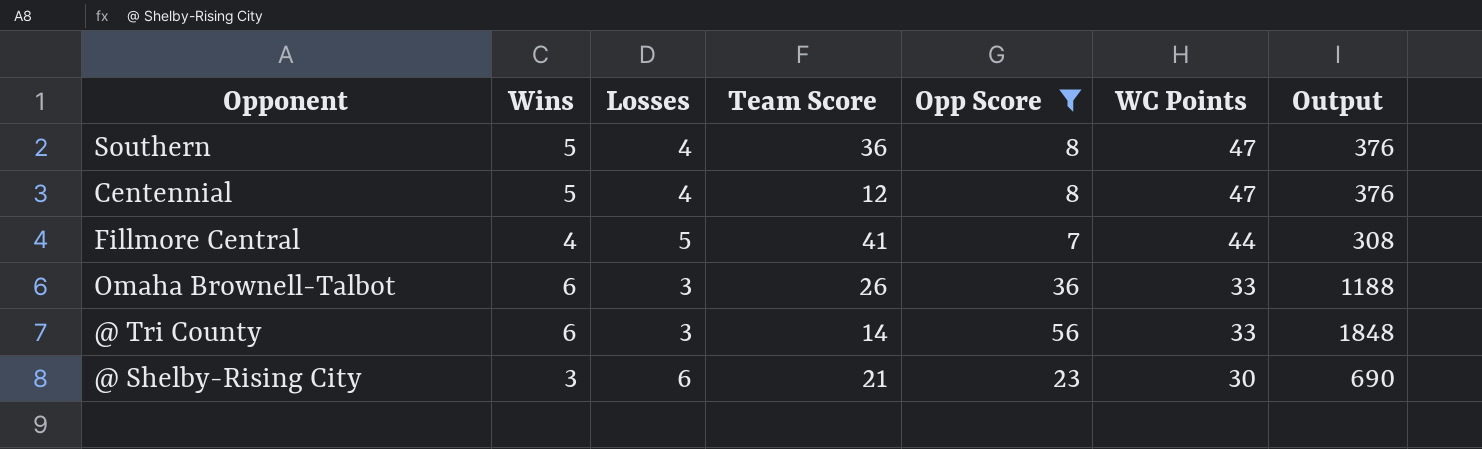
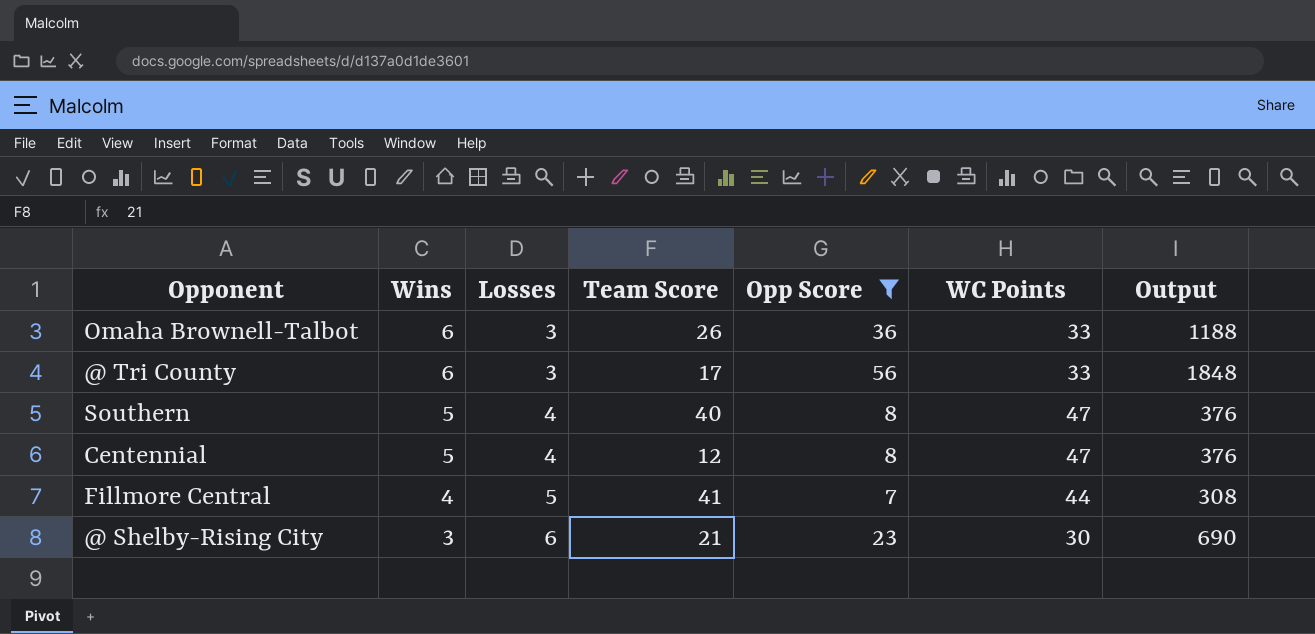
row order: WC Points descending -> Wins descending
@ Tri County | Team Score: 14 -> 17
Southern | Team Score: 36 -> 40

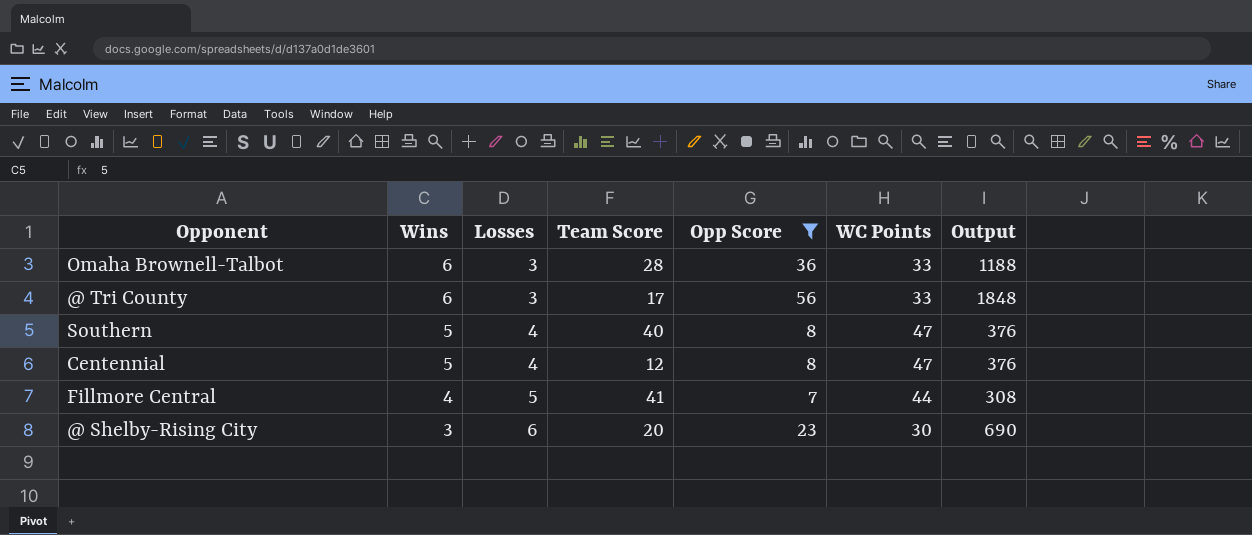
Omaha Brownell-Talbot | Team Score: 26 -> 28
@ Shelby-Rising City | Team Score: 21 -> 20

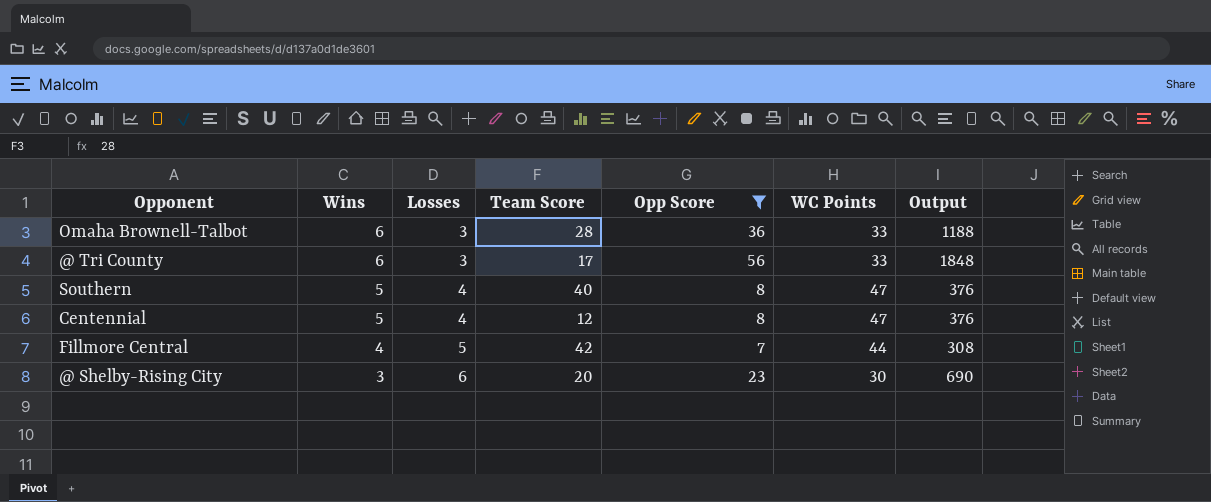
Fillmore Central | Team Score: 41 -> 42

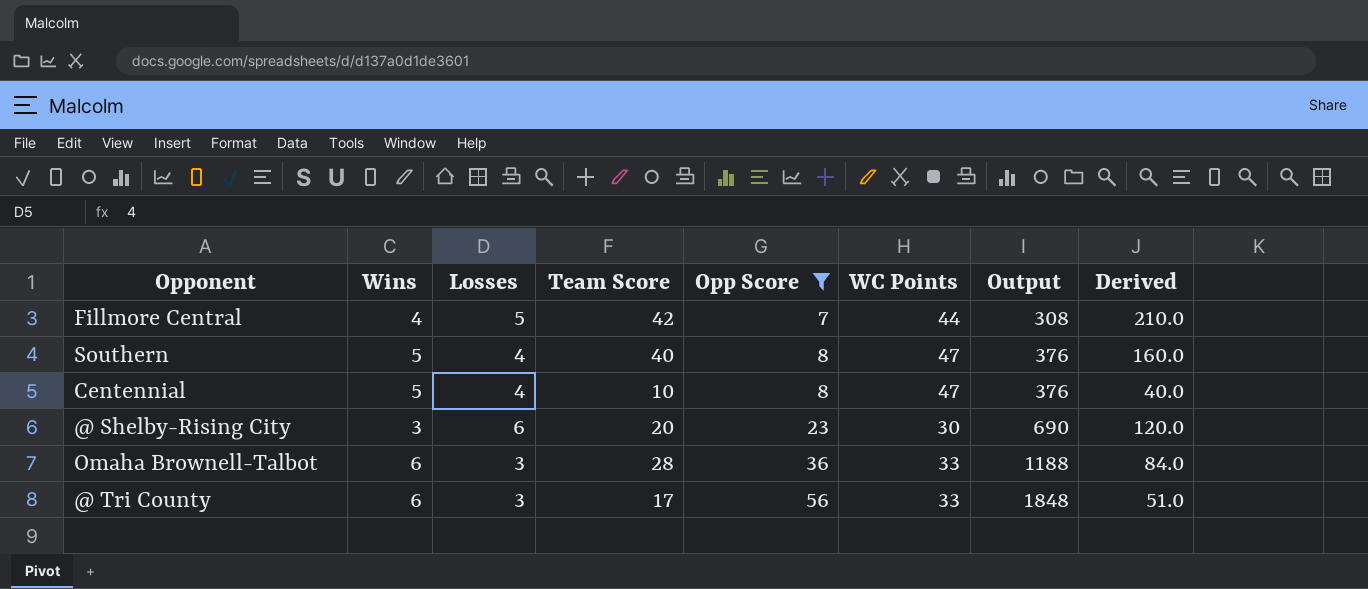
row order: Wins descending -> Opp Score ascending
column Derived | formula: none -> [Losses] * [Team Score]
Centennial | Team Score: 12 -> 10

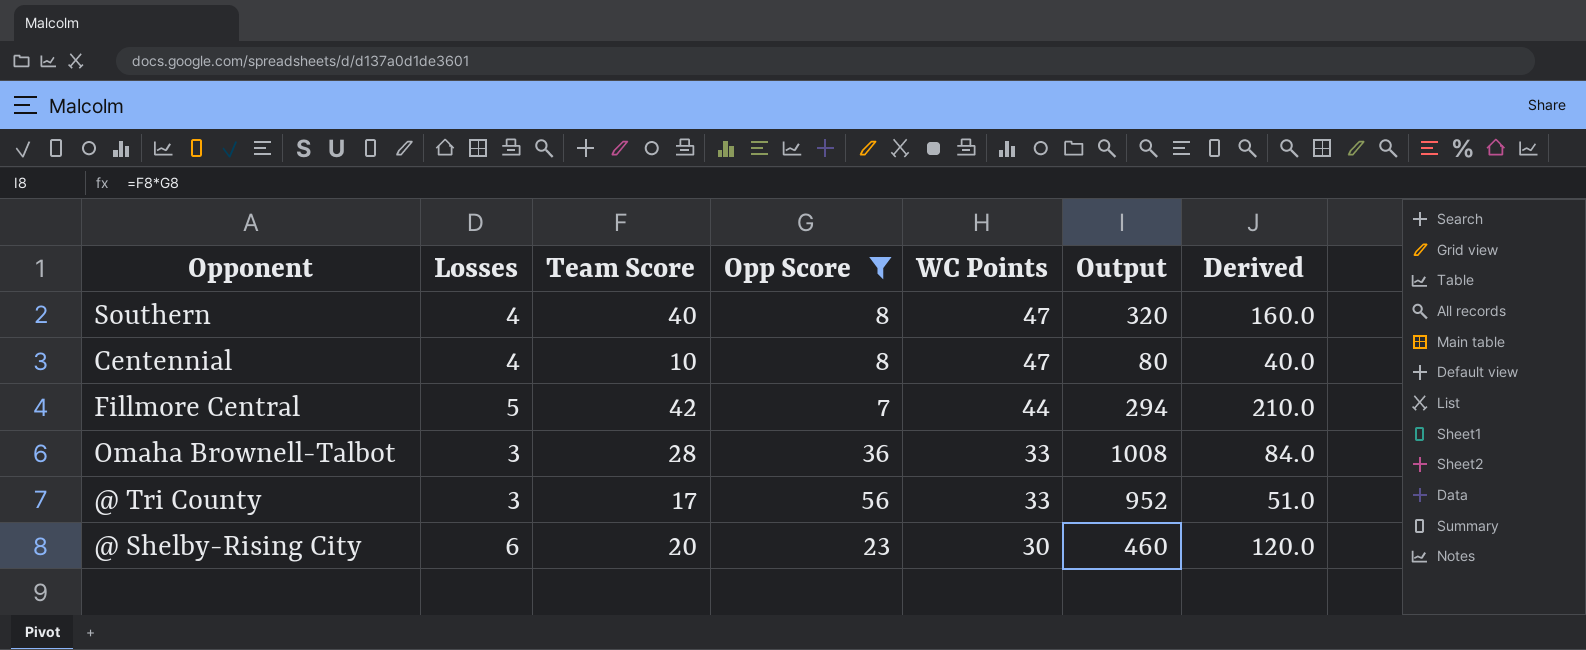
row order: Opp Score ascending -> WC Points descending
column Wins | position: 2 -> none
column Output | formula: [Opp Score] * [WC Points] -> [Team Score] * [Opp Score]

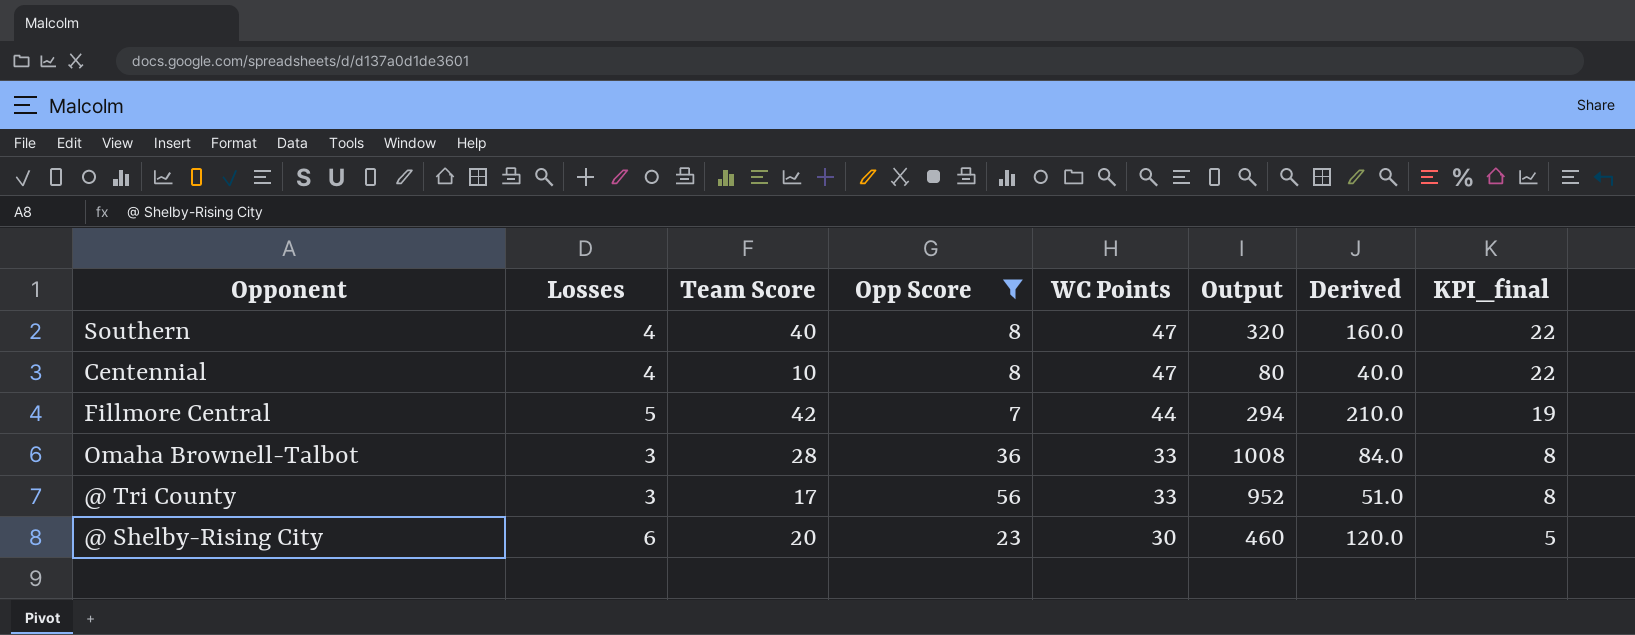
column KPI_final | formula: none -> [WC Points] - 25

